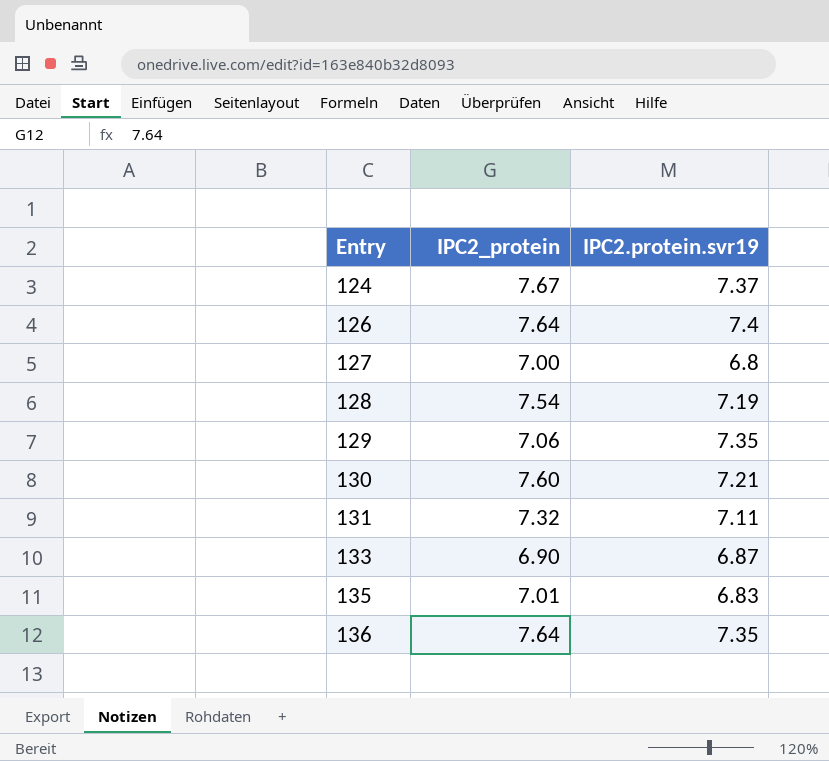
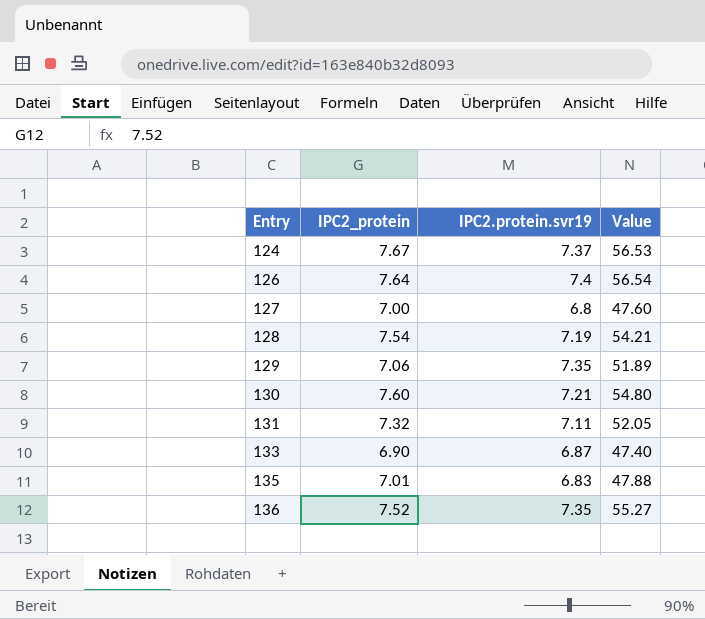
column Value | formula: none -> [IPC2_protein] * [IPC2.protein.svr19]
136 | IPC2_protein: 7.64 -> 7.52

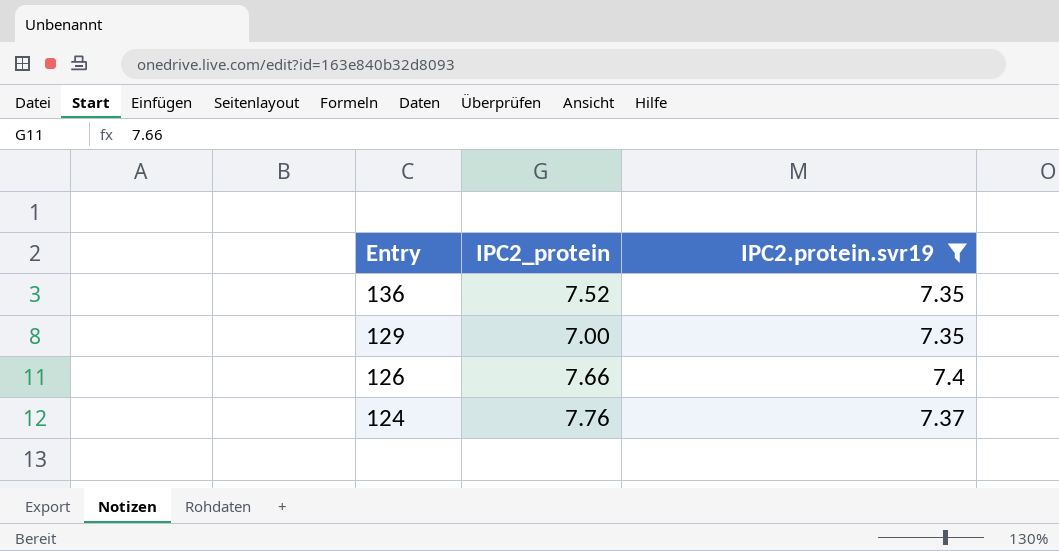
filter: none -> IPC2.protein.svr19 >= 7.35
row order: Entry ascending -> Entry descending
column Value | formula: [IPC2_protein] * [IPC2.protein.svr19] -> none
129 | IPC2_protein: 7.06 -> 7.00
126 | IPC2_protein: 7.64 -> 7.66
124 | IPC2_protein: 7.67 -> 7.76

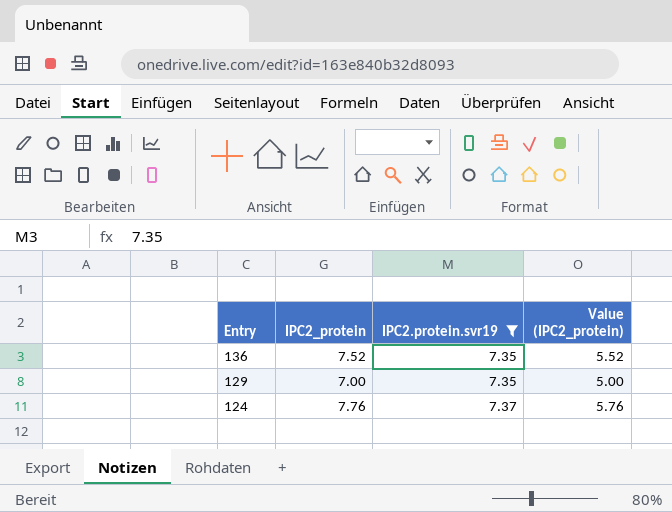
column Value (IPC2_protein) | formula: none -> [IPC2_protein] - 2
row 126: 7.66 | 7.4 -> none

